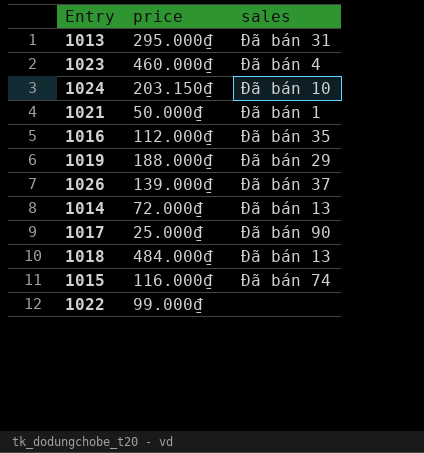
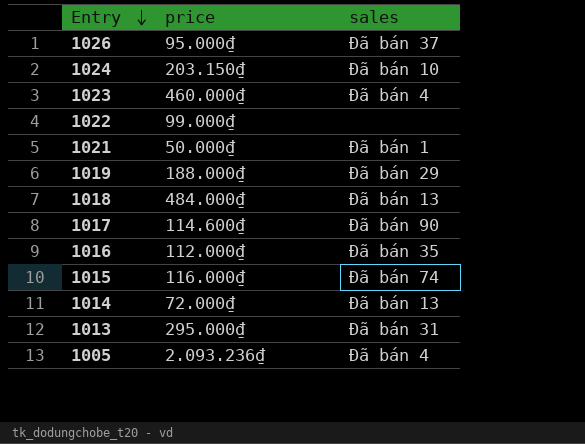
row order: none -> Entry descending
1026 | price: 139.000₫ -> 95.000₫
1017 | price: 25.000₫ -> 114.600₫
row 1005: none -> 2.093.236₫ | Đã bán 4

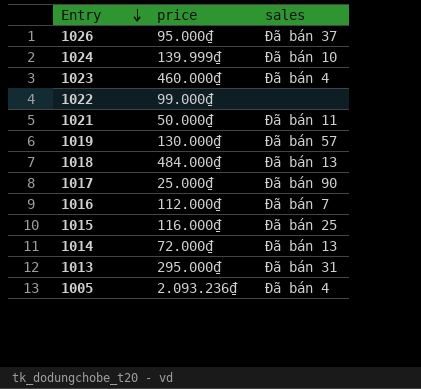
1024 | price: 203.150₫ -> 139.999₫
1021 | sales: Đã bán 1 -> Đã bán 11
1019 | price: 188.000₫ -> 130.000₫
1019 | sales: Đã bán 29 -> Đã bán 57
1017 | price: 114.600₫ -> 25.000₫
1016 | sales: Đã bán 35 -> Đã bán 7
1015 | sales: Đã bán 74 -> Đã bán 25

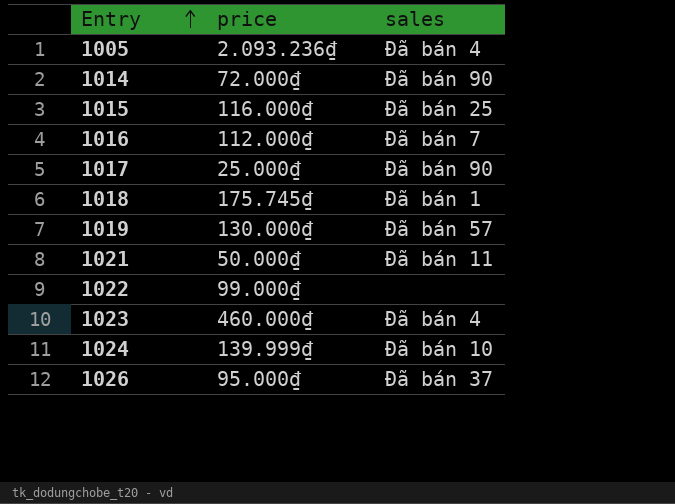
row order: Entry descending -> Entry ascending
row 1013: 295.000₫ | Đã bán 31 -> none
1014 | sales: Đã bán 13 -> Đã bán 90
1018 | price: 484.000₫ -> 175.745₫
1018 | sales: Đã bán 13 -> Đã bán 1

